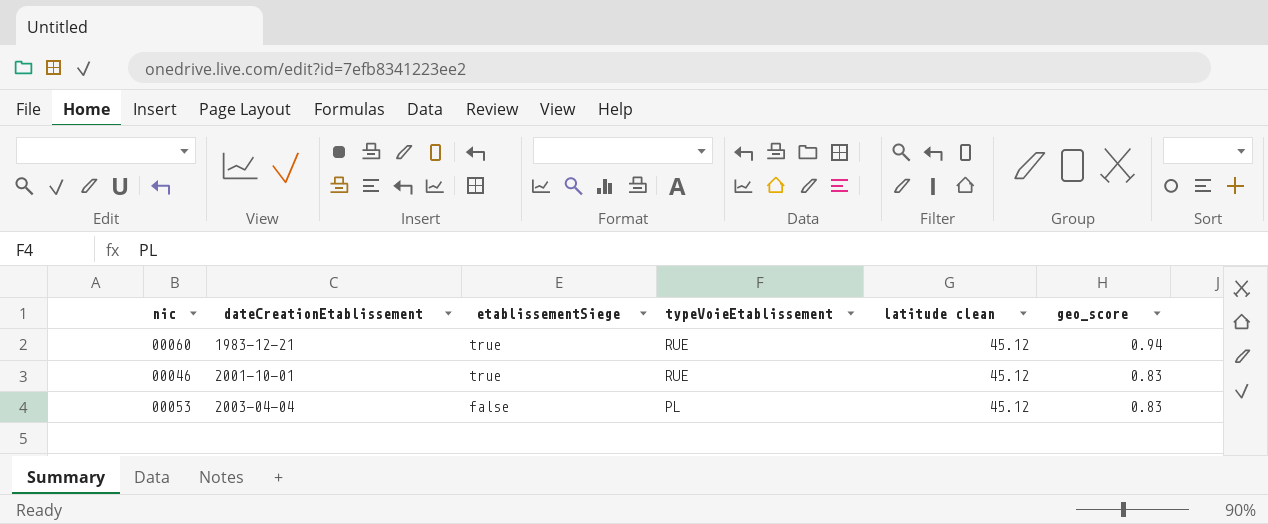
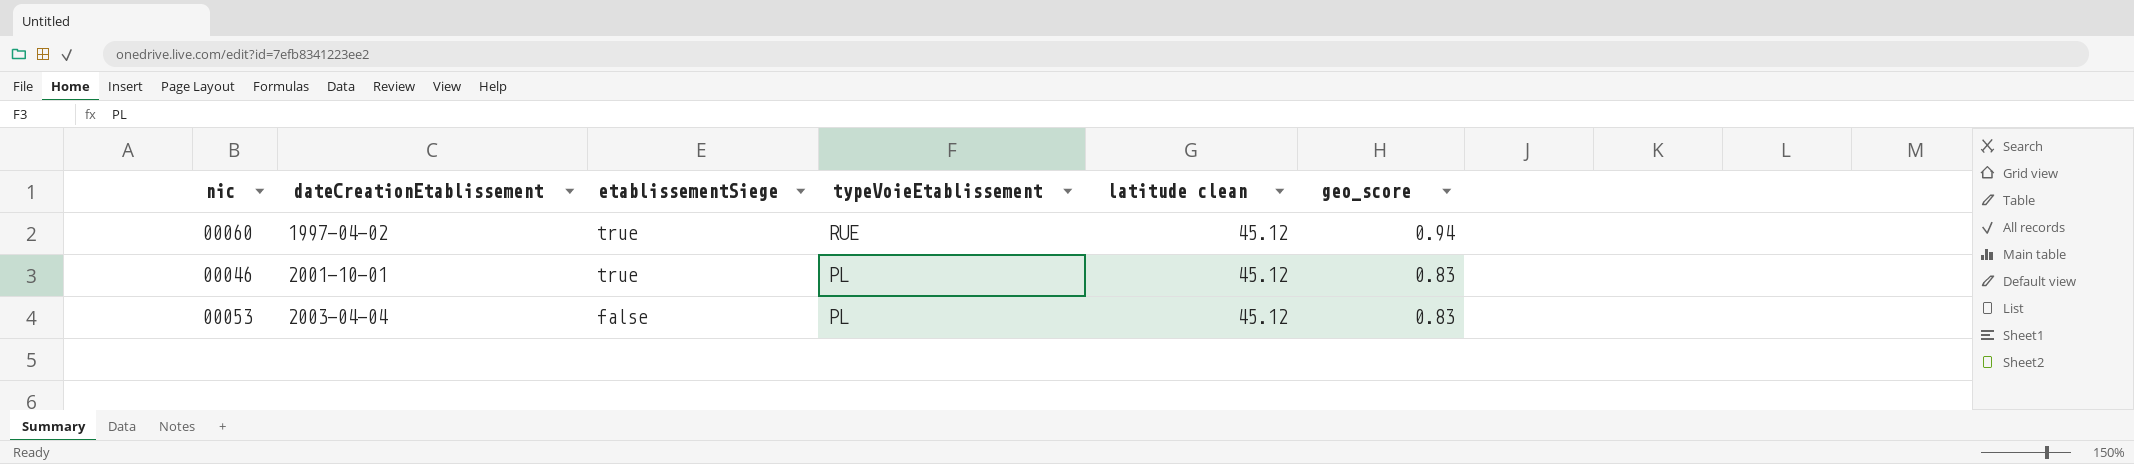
00060 | dateCreationEtablissement: 1983-12-21 -> 1997-04-02
00046 | typeVoieEtablissement: RUE -> PL

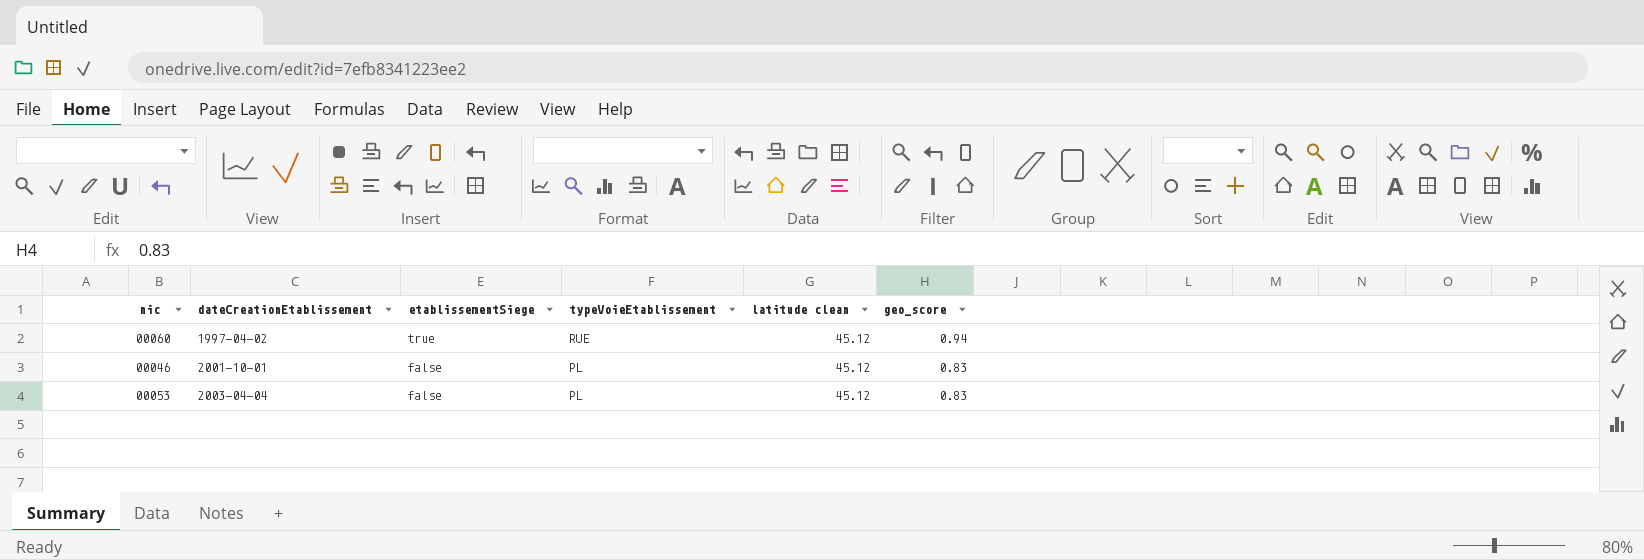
00046 | etablissementSiege: true -> false

